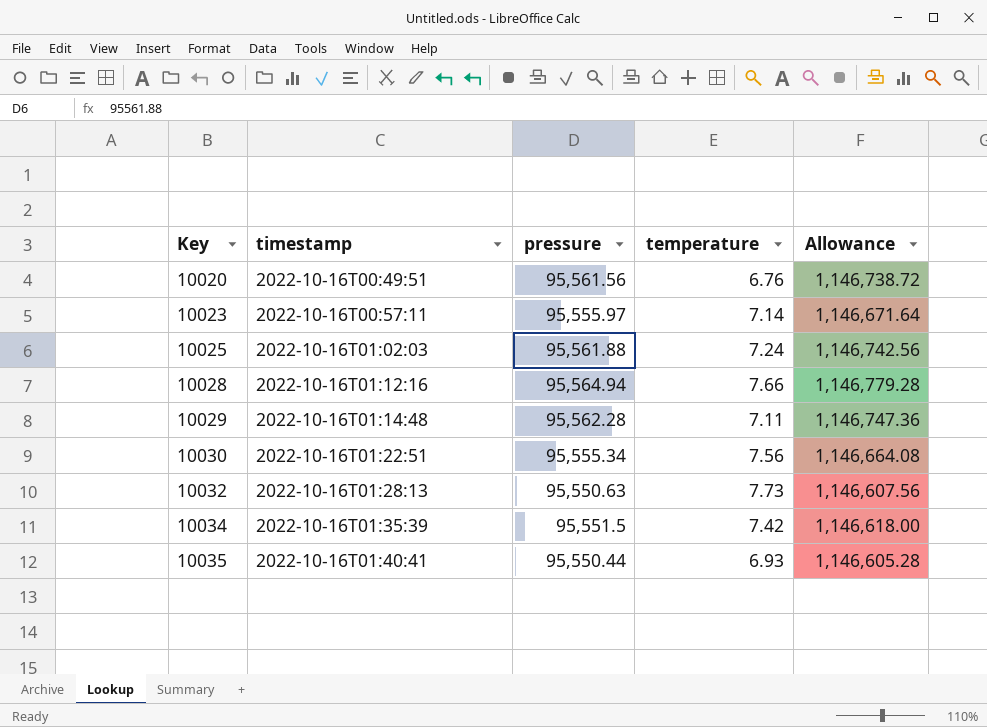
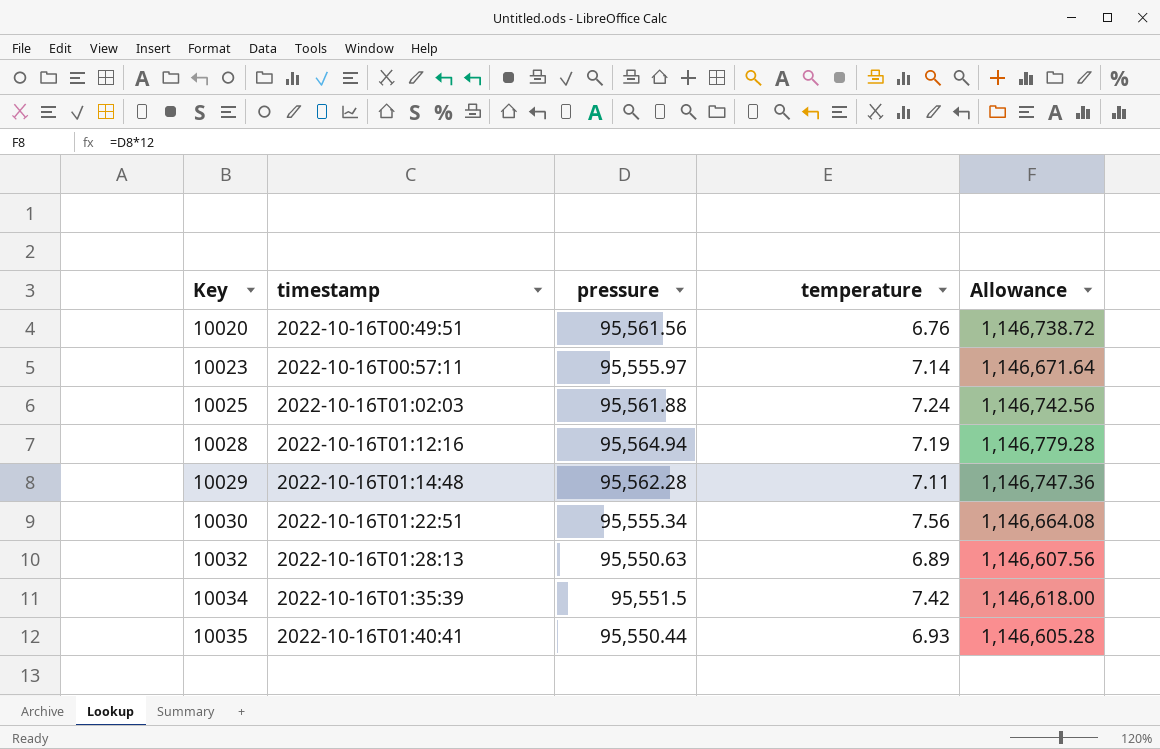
10028 | temperature: 7.66 -> 7.19
10032 | temperature: 7.73 -> 6.89

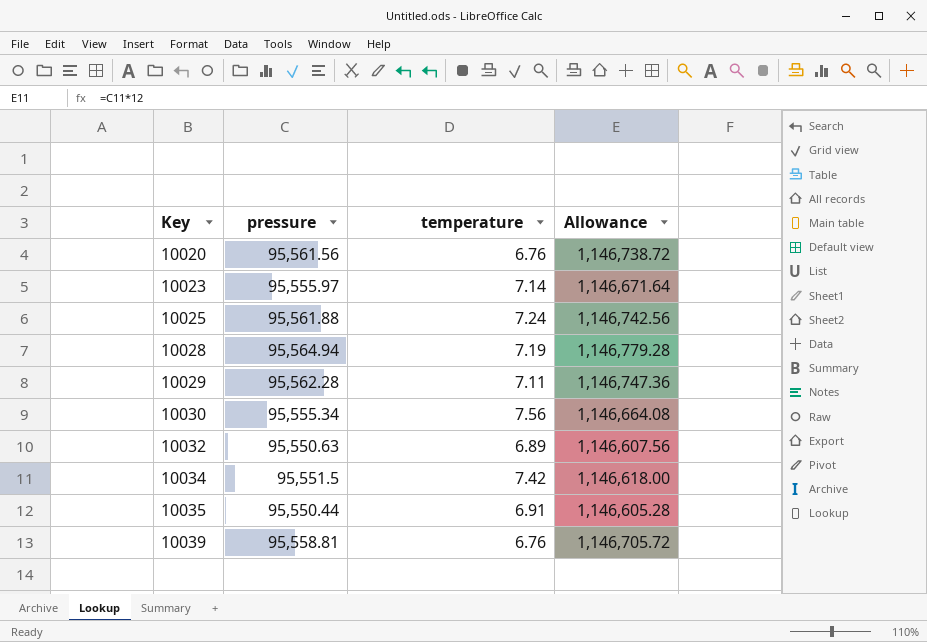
column timestamp | position: 2 -> none
10035 | temperature: 6.93 -> 6.91
row 10039: none -> 95,558.81 | 6.76 | 1,146,705.72

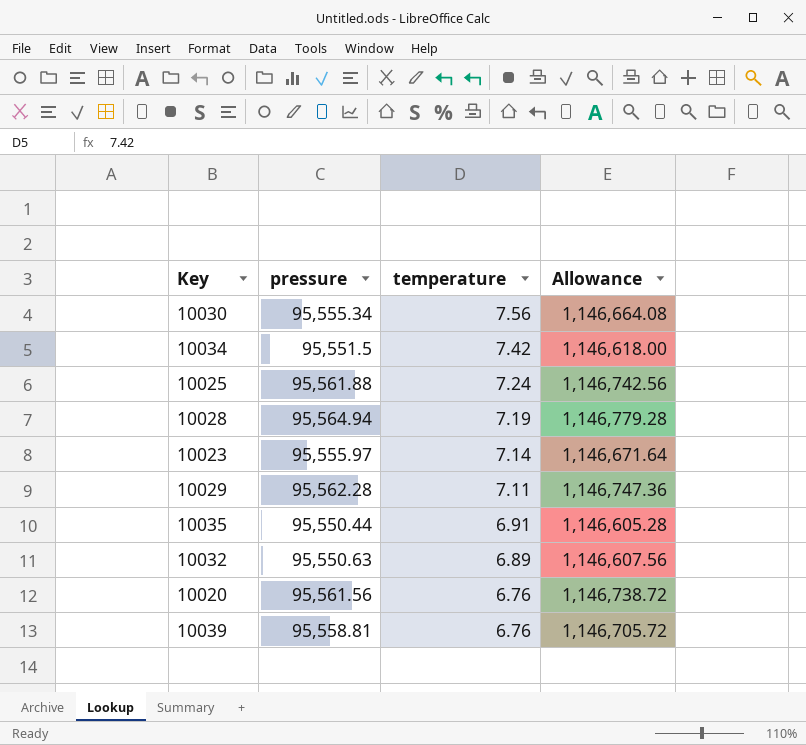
row order: Key ascending -> temperature descending

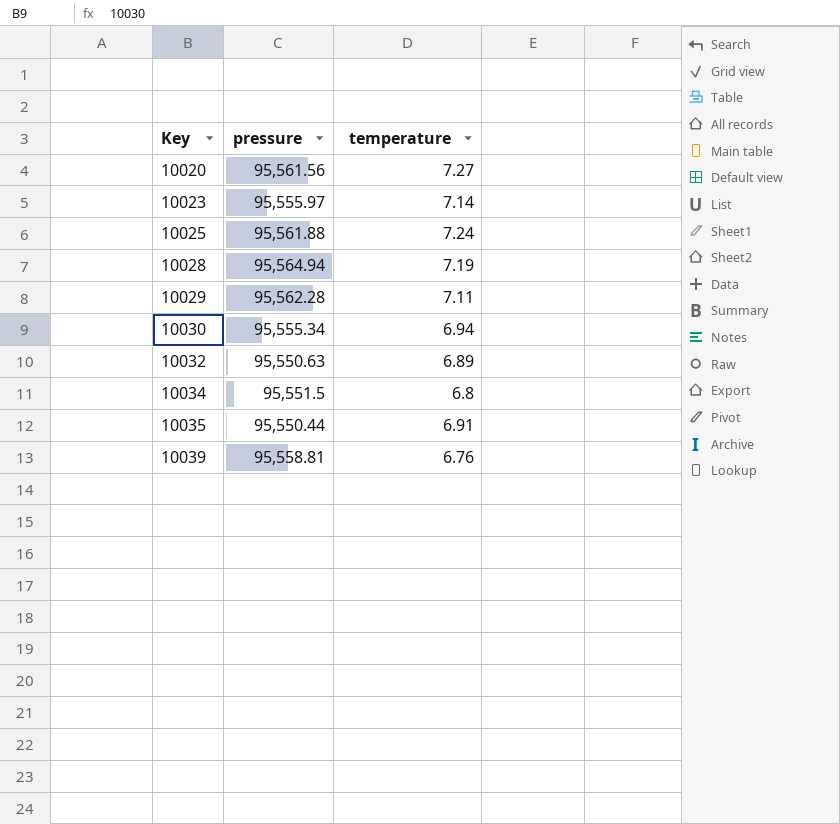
row order: temperature descending -> Key ascending
column Allowance | formula: [pressure] * 12 -> none
10020 | temperature: 6.76 -> 7.27
10030 | temperature: 7.56 -> 6.94
10034 | temperature: 7.42 -> 6.8

